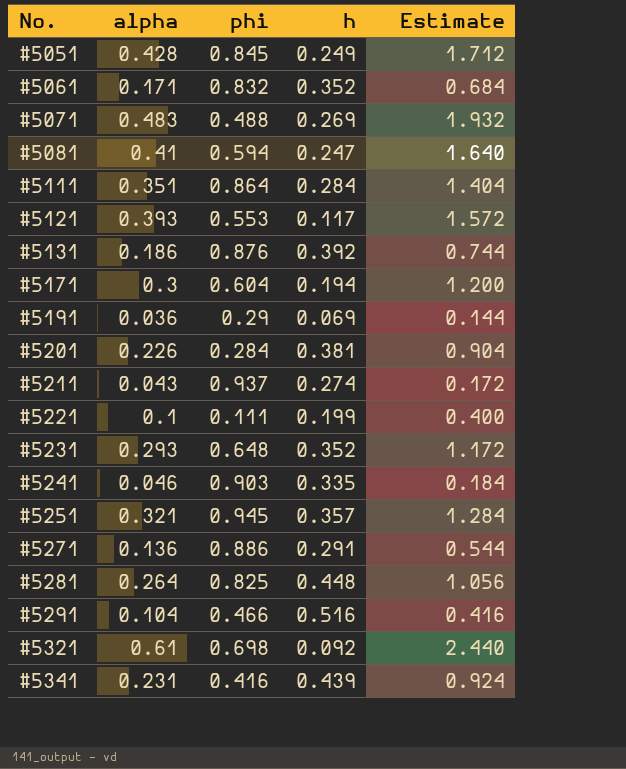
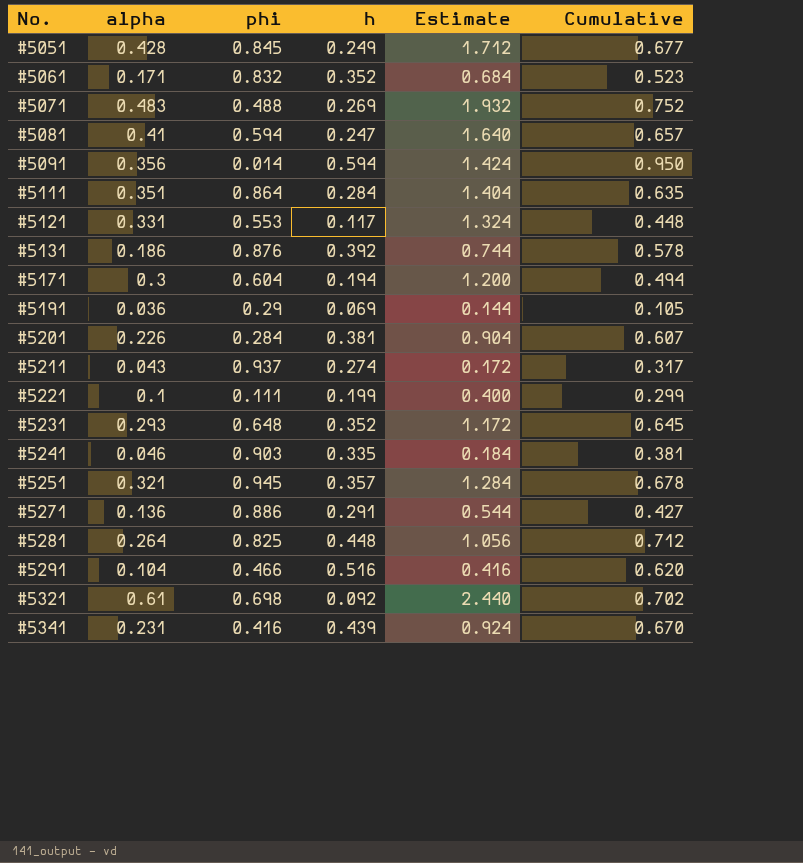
column Cumulative | formula: none -> [alpha] + [h]
row #5091: none -> 0.356 | 0.014 | 0.594 | 1.424 | 0.950
#5121 | alpha: 0.393 -> 0.331
#5121 | Estimate: 1.572 -> 1.324

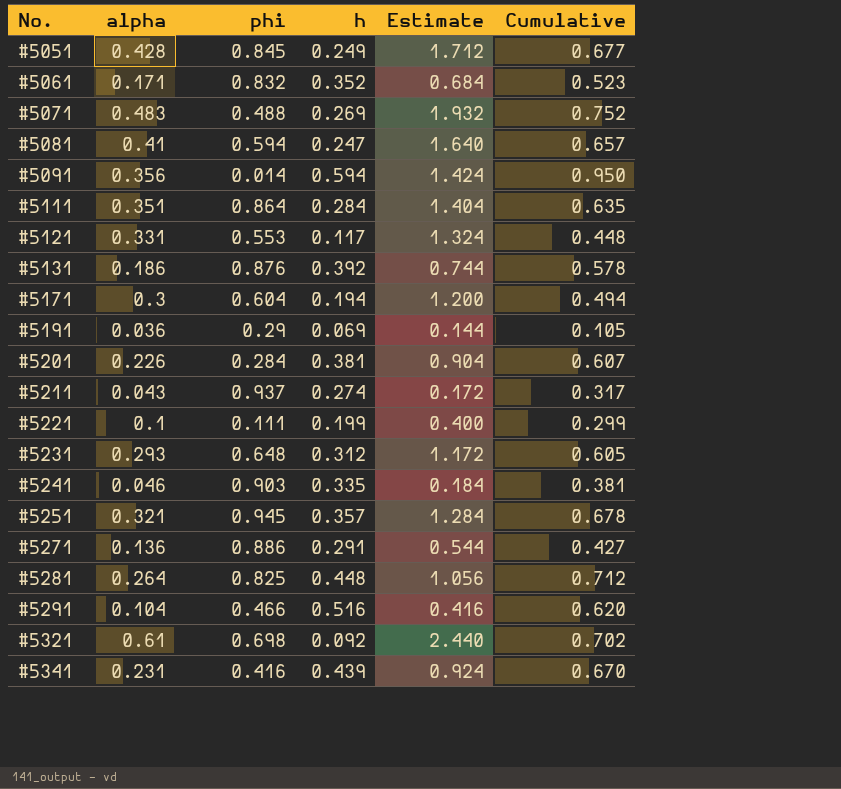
#5231 | h: 0.352 -> 0.312
#5231 | Cumulative: 0.645 -> 0.605

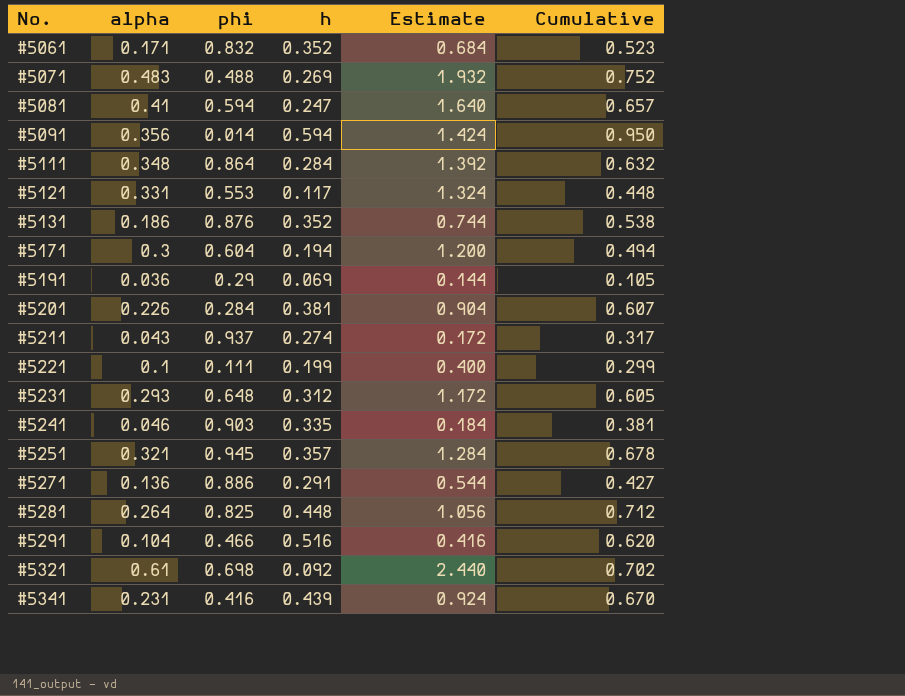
row #5051: 0.428 | 0.845 | 0.249 | 1.712 | 0.677 -> none
#5111 | alpha: 0.351 -> 0.348
#5111 | Estimate: 1.404 -> 1.392
#5111 | Cumulative: 0.635 -> 0.632
#5131 | h: 0.392 -> 0.352
#5131 | Cumulative: 0.578 -> 0.538

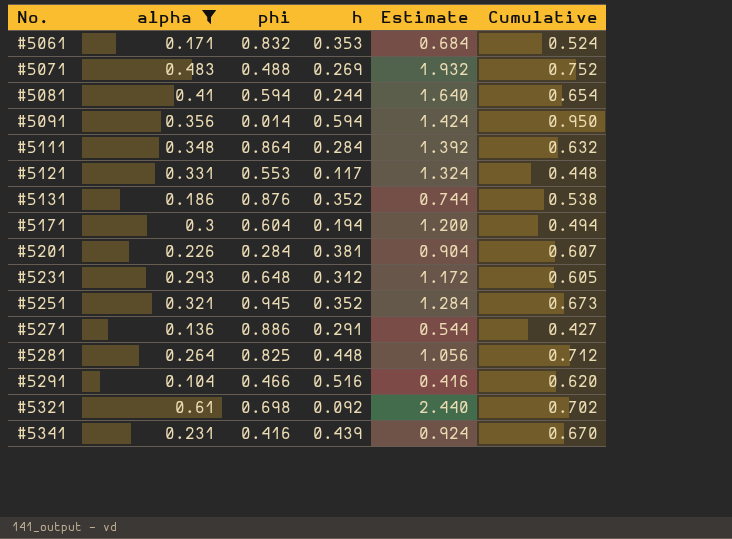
filter: none -> alpha >= 0.104
#5061 | h: 0.352 -> 0.353
#5061 | Cumulative: 0.523 -> 0.524
#5081 | h: 0.247 -> 0.244
#5081 | Cumulative: 0.657 -> 0.654
#5251 | h: 0.357 -> 0.352
#5251 | Cumulative: 0.678 -> 0.673

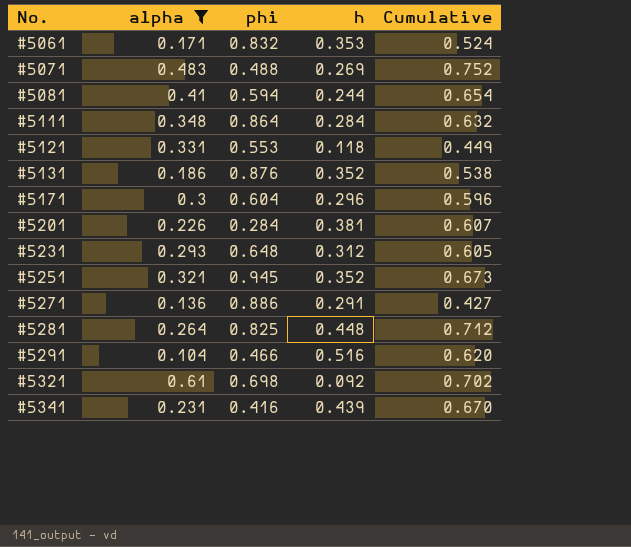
column Estimate | formula: [alpha] * 4 -> none
row #5091: 0.356 | 0.014 | 0.594 | 1.424 | 0.950 -> none
#5121 | h: 0.117 -> 0.118
#5121 | Cumulative: 0.448 -> 0.449
#5171 | h: 0.194 -> 0.296
#5171 | Cumulative: 0.494 -> 0.596

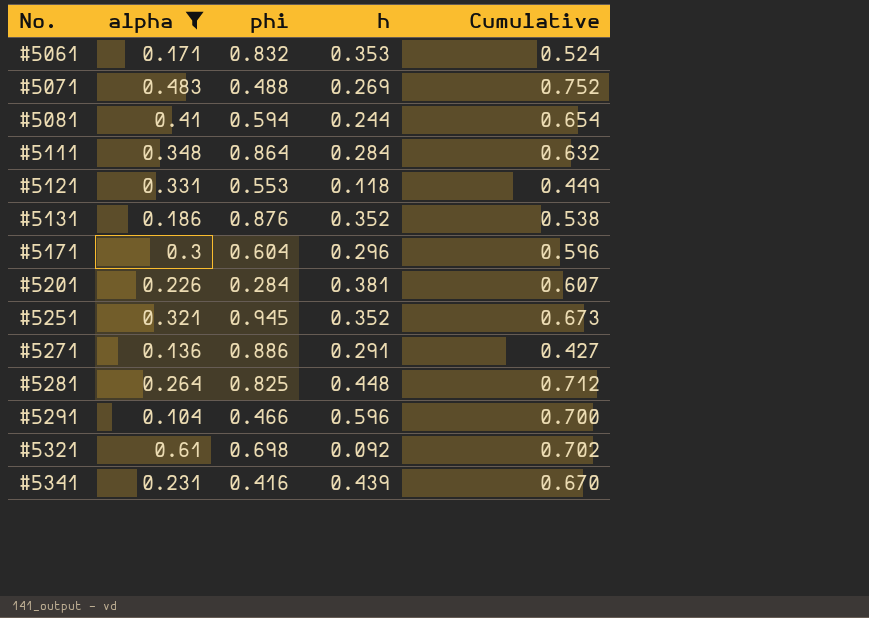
row #5231: 0.293 | 0.648 | 0.312 | 0.605 -> none
#5291 | h: 0.516 -> 0.596
#5291 | Cumulative: 0.620 -> 0.700

